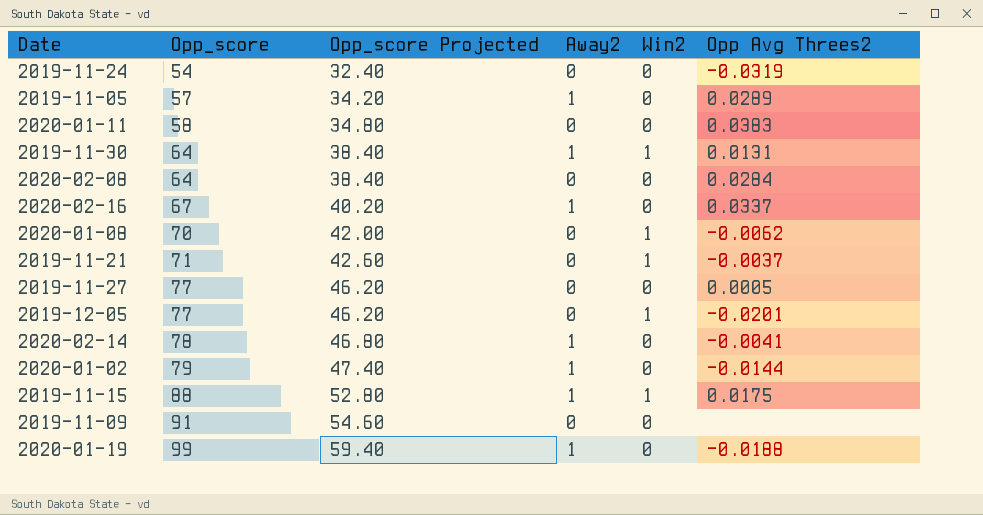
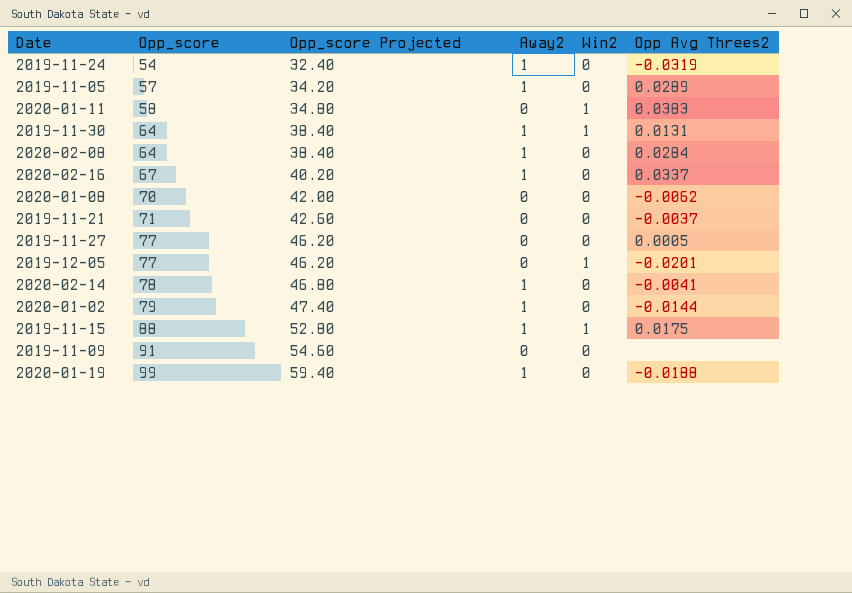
2019-11-24 | Away2: 0 -> 1
2020-01-11 | Win2: 0 -> 1
2020-02-08 | Away2: 0 -> 1
2020-01-08 | Win2: 1 -> 0
2019-11-21 | Win2: 1 -> 0

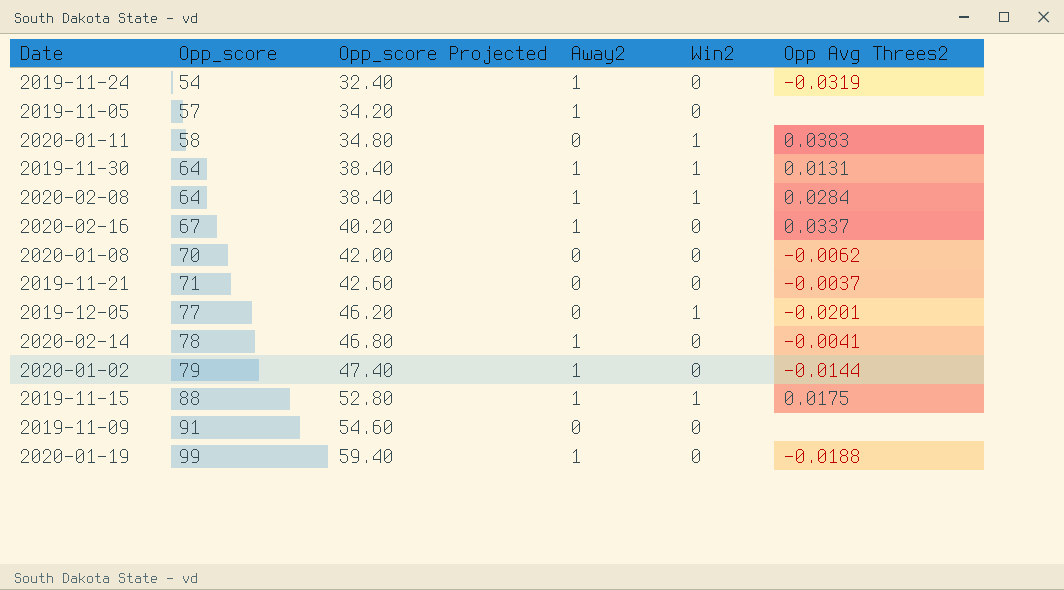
row 2019-11-27: 77 | 46.20 | 0 | 0 | 0.0005 -> none
2019-11-05 | Opp Avg Threes2: 0.0289 -> none
2020-02-08 | Win2: 0 -> 1

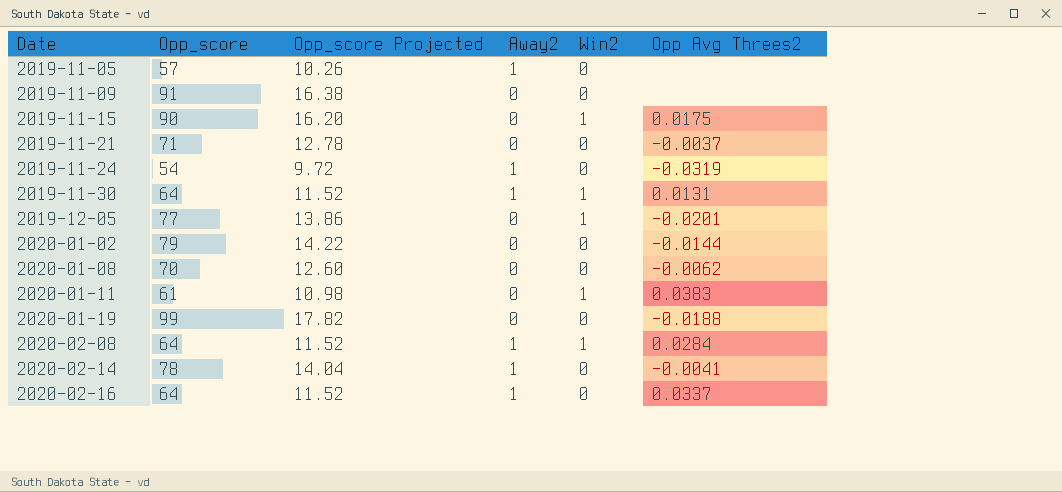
row order: Opp_score ascending -> Date ascending
column Opp_score Projected | formula: [Opp_score] * 0.6 -> [Opp_score] * 0.18
2019-11-15 | Opp_score: 88 -> 90
2019-11-15 | Away2: 1 -> 0
2020-01-02 | Away2: 1 -> 0
2020-01-11 | Opp_score: 58 -> 61
2020-01-19 | Away2: 1 -> 0
2020-02-16 | Opp_score: 67 -> 64

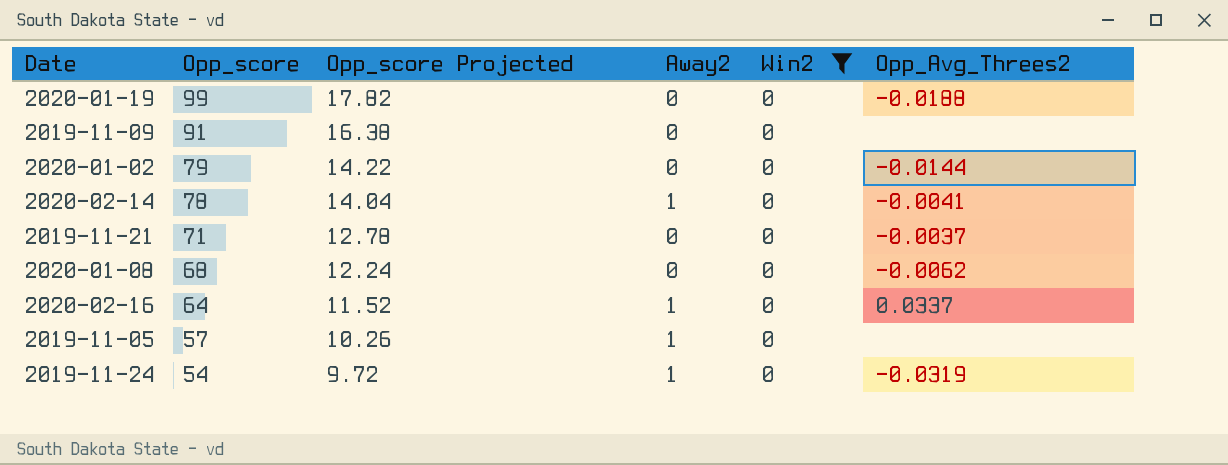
filter: none -> Win2 = 0
row order: Date ascending -> Opp_score descending
column name: Opp Avg Threes2 -> Opp_Avg_Threes2
2020-01-08 | Opp_score: 70 -> 68
2020-01-08 | Opp_score Projected: 12.60 -> 12.24

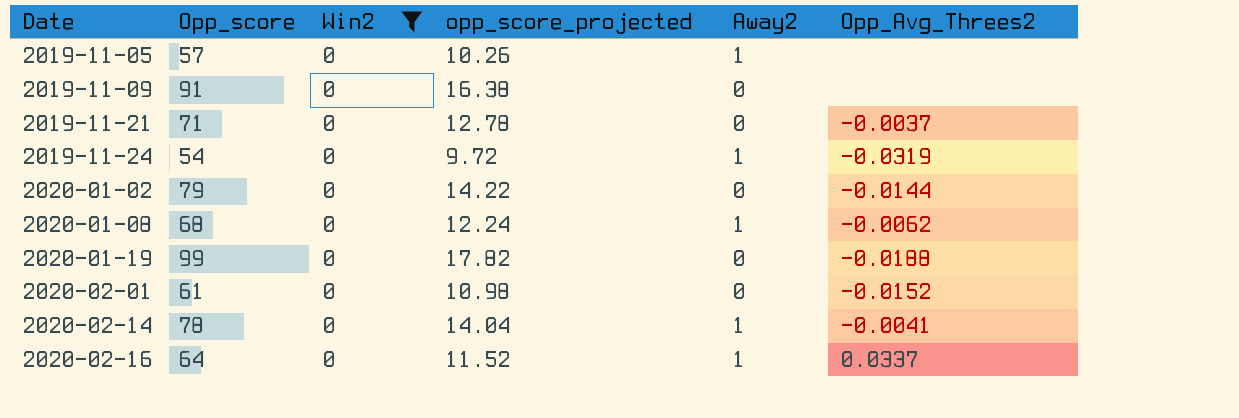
row order: Opp_score descending -> Date ascending
column Win2 | position: 5 -> 3
column name: Opp_score Projected -> opp_score_projected
2020-01-08 | Away2: 0 -> 1
row 2020-02-01: none -> 61 | 0 | 10.98 | 0 | -0.0152

